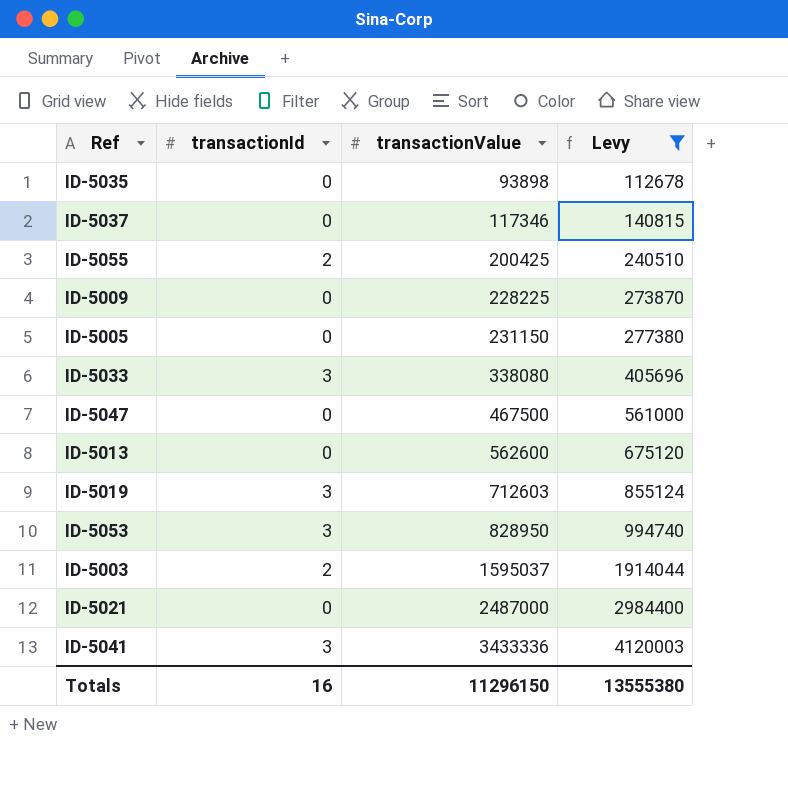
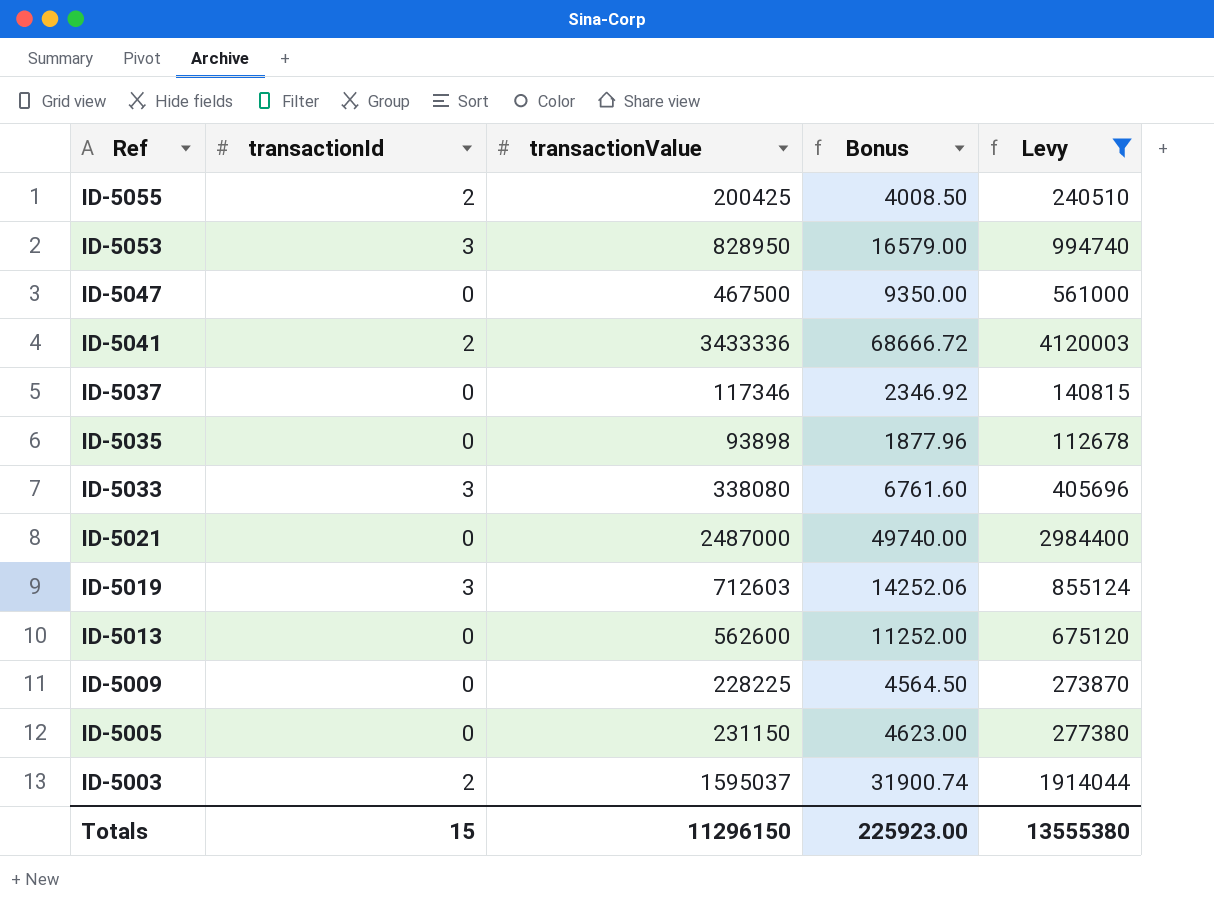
row order: transactionValue ascending -> Ref descending
column Bonus | formula: none -> [transactionValue] * 0.02
ID-5041 | transactionId: 3 -> 2
Totals | transactionId: 16 -> 15

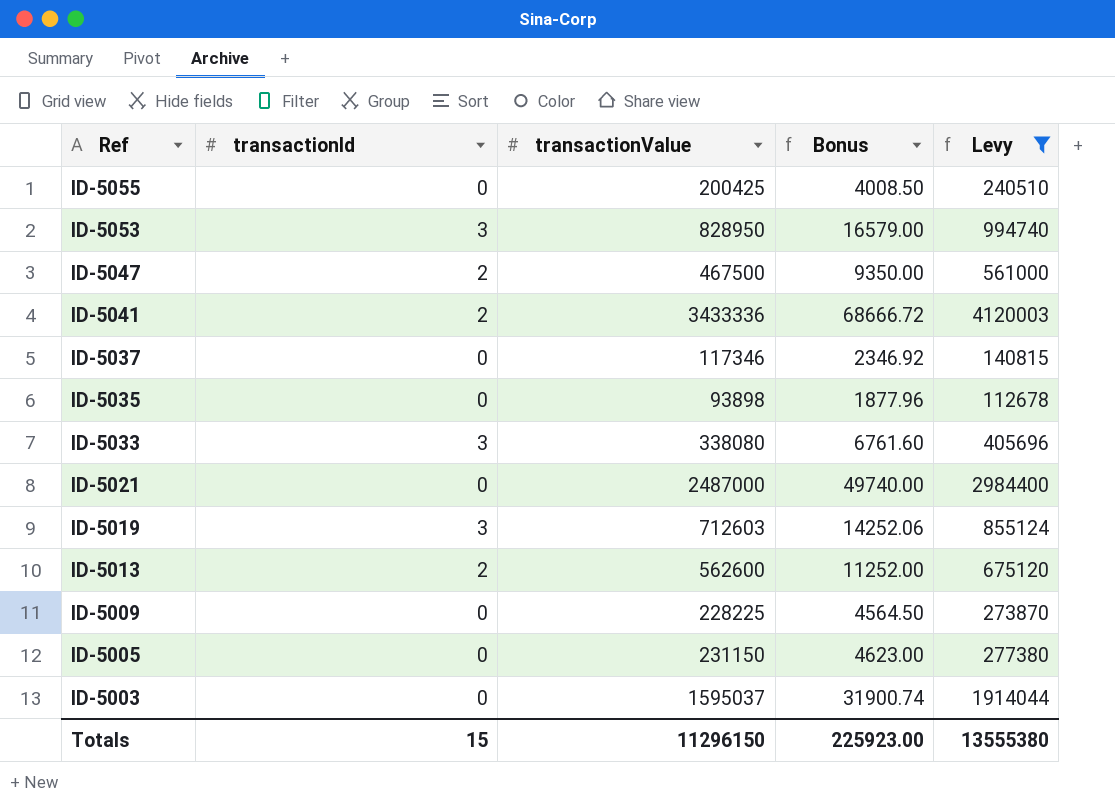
ID-5055 | transactionId: 2 -> 0
ID-5047 | transactionId: 0 -> 2
ID-5013 | transactionId: 0 -> 2
ID-5003 | transactionId: 2 -> 0

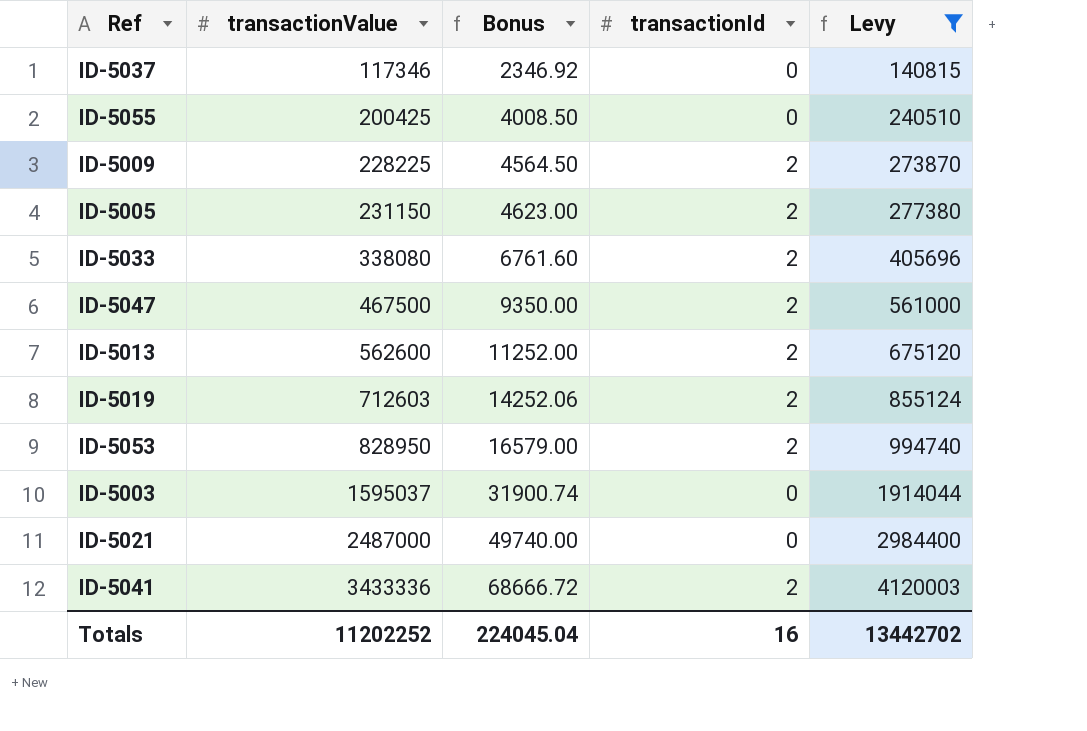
row order: Ref descending -> transactionValue ascending
column transactionId | position: 2 -> 4
row ID-5035: 0 | 93898 | 1877.96 | 112678 -> none
ID-5009 | transactionId: 0 -> 2
ID-5005 | transactionId: 0 -> 2
ID-5033 | transactionId: 3 -> 2
ID-5019 | transactionId: 3 -> 2
ID-5053 | transactionId: 3 -> 2
Totals | transactionValue: 11296150 -> 11202252
Totals | Bonus: 225923.00 -> 224045.04
Totals | transactionId: 15 -> 16
Totals | Levy: 13555380 -> 13442702

